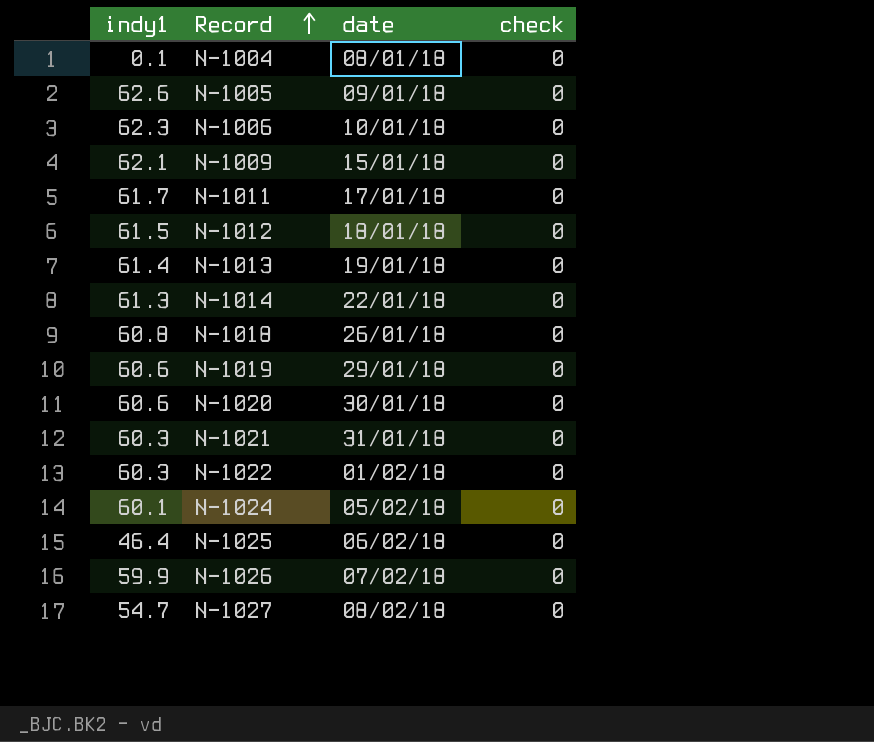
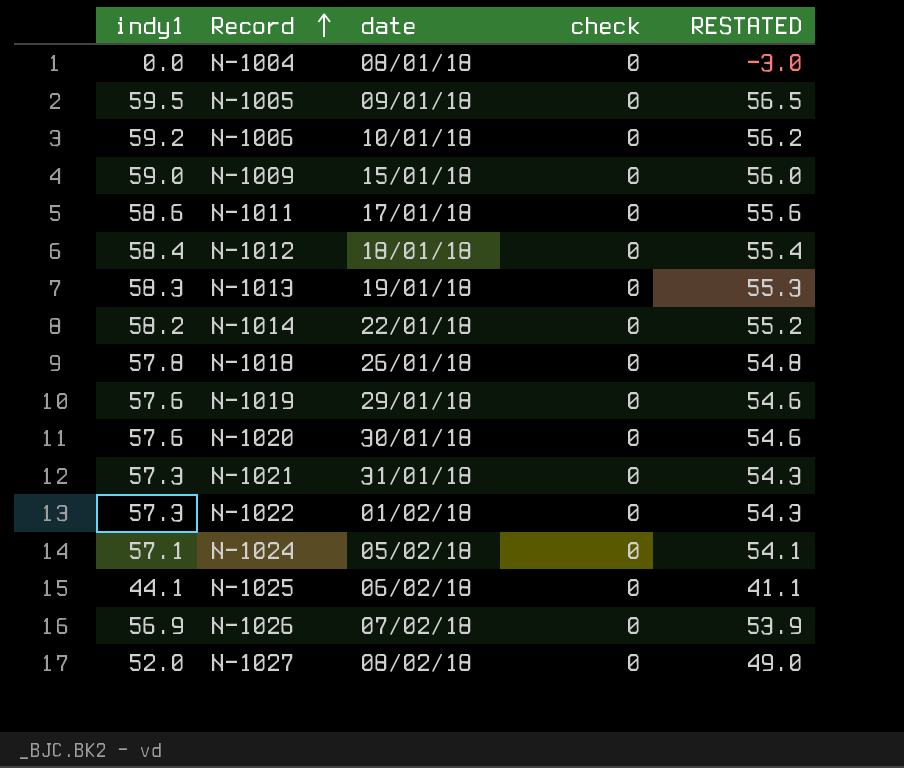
column RESTATED | formula: none -> [indy1] - 3
N-1004 | indy1: 0.1 -> 0.0
N-1005 | indy1: 62.6 -> 59.5
N-1006 | indy1: 62.3 -> 59.2
N-1009 | indy1: 62.1 -> 59.0
N-1011 | indy1: 61.7 -> 58.6
N-1012 | indy1: 61.5 -> 58.4
N-1013 | indy1: 61.4 -> 58.3
N-1014 | indy1: 61.3 -> 58.2
N-1018 | indy1: 60.8 -> 57.8
N-1019 | indy1: 60.6 -> 57.6
N-1020 | indy1: 60.6 -> 57.6
N-1021 | indy1: 60.3 -> 57.3
N-1022 | indy1: 60.3 -> 57.3
N-1024 | indy1: 60.1 -> 57.1
N-1025 | indy1: 46.4 -> 44.1
N-1026 | indy1: 59.9 -> 56.9
N-1027 | indy1: 54.7 -> 52.0

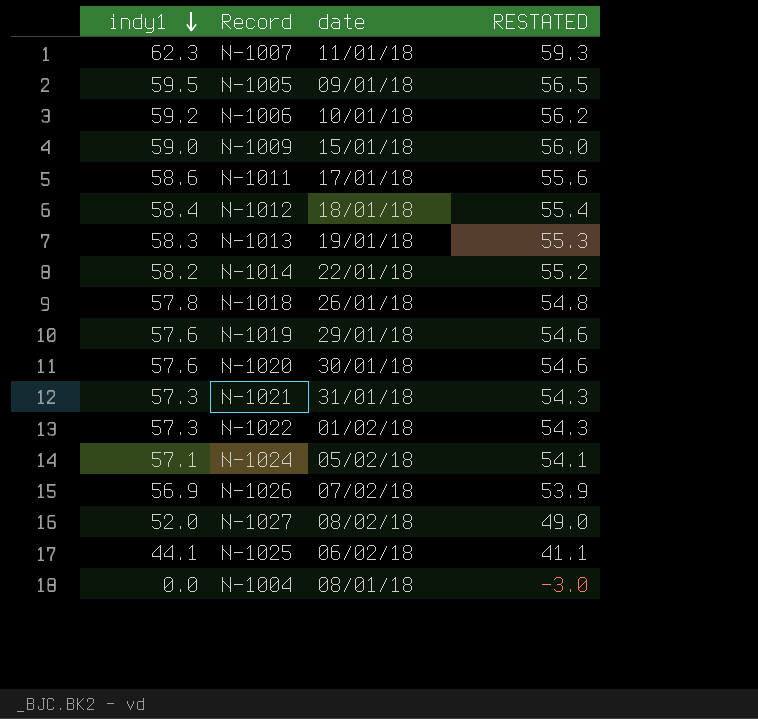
row order: Record ascending -> indy1 descending
column check | position: 4 -> none
row N-1007: none -> 62.3 | 11/01/18 | 59.3

